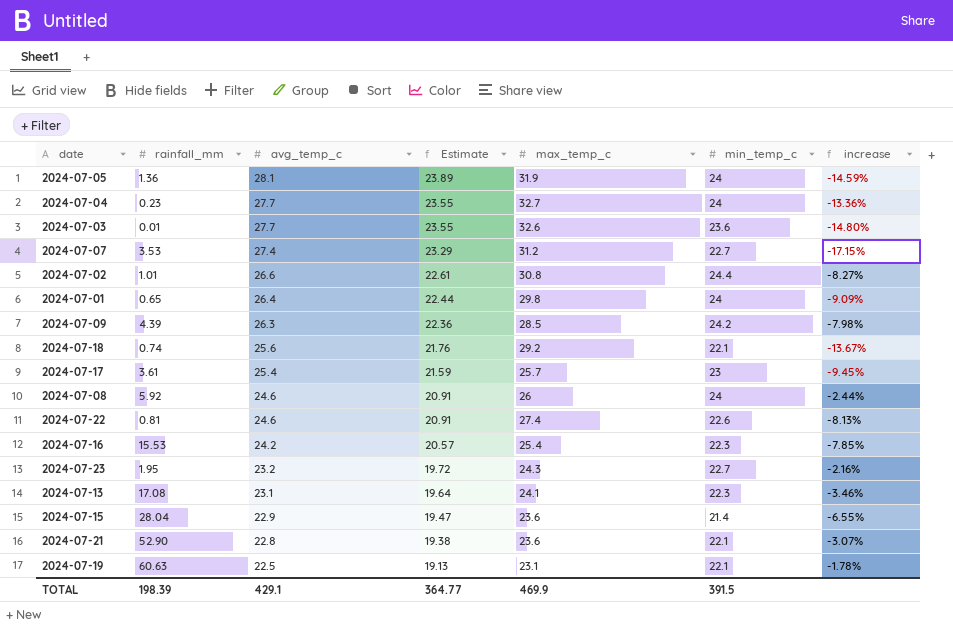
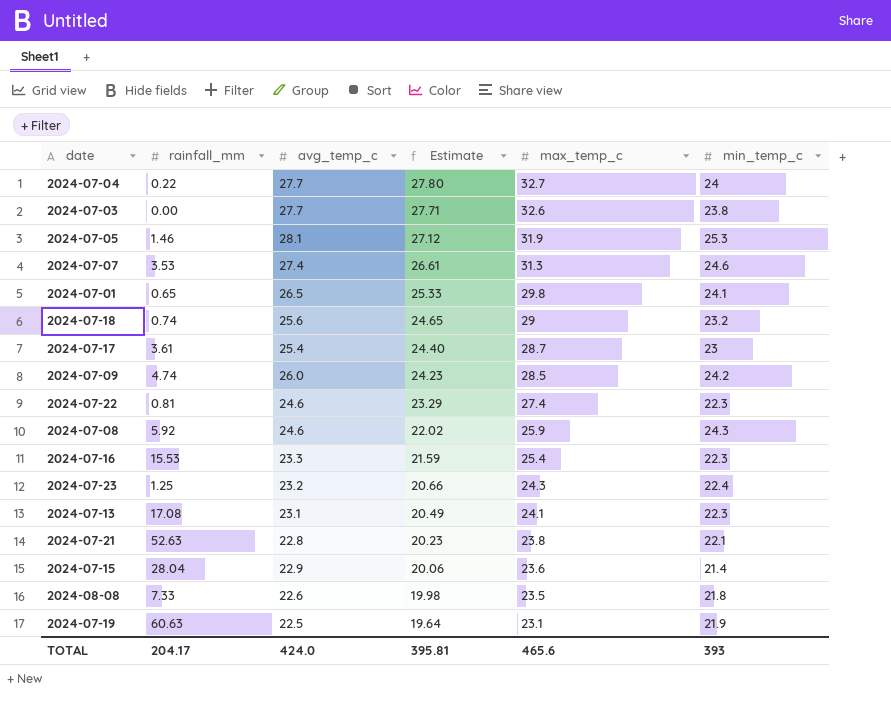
row order: avg_temp_c descending -> Estimate descending
column increase | formula: ([min_temp_c] - [avg_temp_c]) / [avg_temp_c] -> none
column Estimate | formula: [avg_temp_c] * 0.85 -> [max_temp_c] * 0.85
row 2024-07-02: 1.01 | 26.6 | 22.61 | 30.8 | 24.4 | -8.27% -> none
2024-07-04 | rainfall_mm: 0.23 -> 0.22
2024-07-03 | rainfall_mm: 0.01 -> 0.00
2024-07-03 | min_temp_c: 23.6 -> 23.8
2024-07-05 | rainfall_mm: 1.36 -> 1.46
2024-07-05 | min_temp_c: 24 -> 25.3
2024-07-07 | max_temp_c: 31.2 -> 31.3
2024-07-07 | min_temp_c: 22.7 -> 24.6
2024-07-01 | avg_temp_c: 26.4 -> 26.5
2024-07-01 | min_temp_c: 24 -> 24.1
2024-07-18 | max_temp_c: 29.2 -> 29
2024-07-18 | min_temp_c: 22.1 -> 23.2
2024-07-17 | max_temp_c: 25.7 -> 28.7
2024-07-09 | rainfall_mm: 4.39 -> 4.74
2024-07-09 | avg_temp_c: 26.3 -> 26.0
2024-07-22 | min_temp_c: 22.6 -> 22.3
2024-07-08 | max_temp_c: 26 -> 25.9
2024-07-08 | min_temp_c: 24 -> 24.3
2024-07-16 | avg_temp_c: 24.2 -> 23.3
2024-07-23 | rainfall_mm: 1.95 -> 1.25
2024-07-23 | min_temp_c: 22.7 -> 22.4
2024-07-21 | rainfall_mm: 52.90 -> 52.63
2024-07-21 | max_temp_c: 23.6 -> 23.8
row 2024-08-08: none -> 7.33 | 22.6 | 19.98 | 23.5 | 21.8
2024-07-19 | min_temp_c: 22.1 -> 21.9
TOTAL | rainfall_mm: 198.39 -> 204.17
TOTAL | avg_temp_c: 429.1 -> 424.0
TOTAL | Estimate: 364.77 -> 395.81
TOTAL | max_temp_c: 469.9 -> 465.6
TOTAL | min_temp_c: 391.5 -> 393

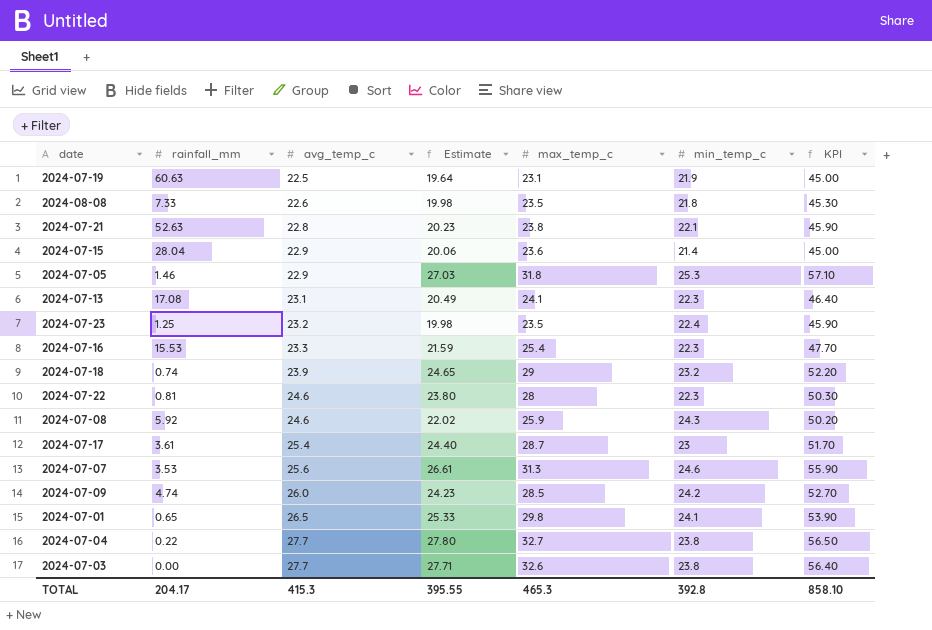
row order: Estimate descending -> avg_temp_c ascending
column KPI | formula: none -> [max_temp_c] + [min_temp_c]
2024-07-05 | avg_temp_c: 28.1 -> 22.9
2024-07-05 | Estimate: 27.12 -> 27.03
2024-07-05 | max_temp_c: 31.9 -> 31.8
2024-07-23 | Estimate: 20.66 -> 19.98
2024-07-23 | max_temp_c: 24.3 -> 23.5
2024-07-18 | avg_temp_c: 25.6 -> 23.9
2024-07-22 | Estimate: 23.29 -> 23.80
2024-07-22 | max_temp_c: 27.4 -> 28
2024-07-07 | avg_temp_c: 27.4 -> 25.6
2024-07-04 | min_temp_c: 24 -> 23.8
TOTAL | avg_temp_c: 424.0 -> 415.3
TOTAL | Estimate: 395.81 -> 395.55
TOTAL | max_temp_c: 465.6 -> 465.3
TOTAL | min_temp_c: 393 -> 392.8

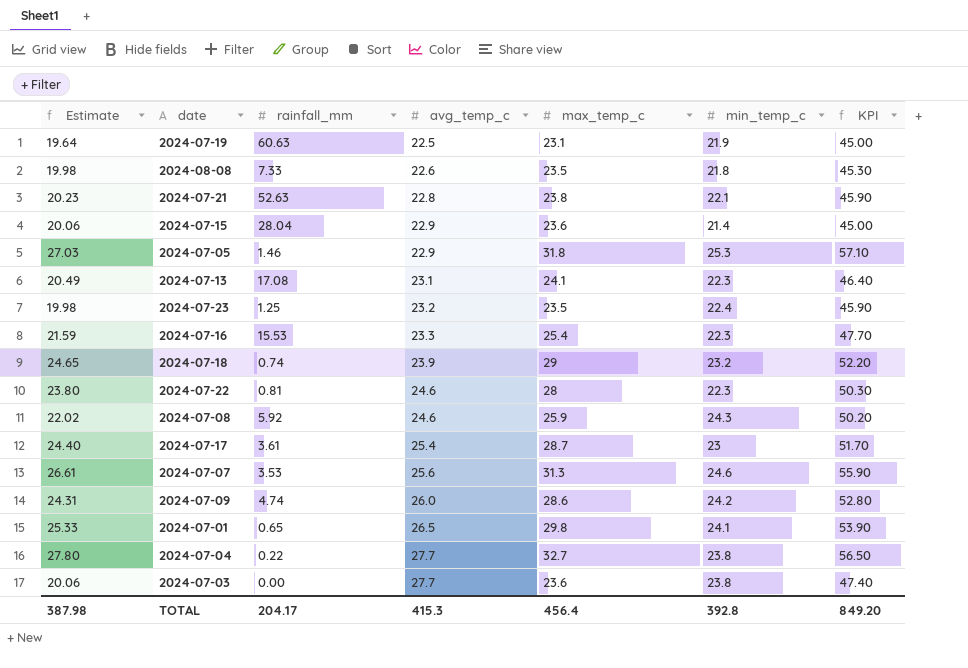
column Estimate | position: 4 -> 1
2024-07-09 | Estimate: 24.23 -> 24.31
2024-07-09 | max_temp_c: 28.5 -> 28.6
2024-07-09 | KPI: 52.70 -> 52.80
2024-07-03 | Estimate: 27.71 -> 20.06
2024-07-03 | max_temp_c: 32.6 -> 23.6
2024-07-03 | KPI: 56.40 -> 47.40
TOTAL | Estimate: 395.55 -> 387.98
TOTAL | max_temp_c: 465.3 -> 456.4
TOTAL | KPI: 858.10 -> 849.20

